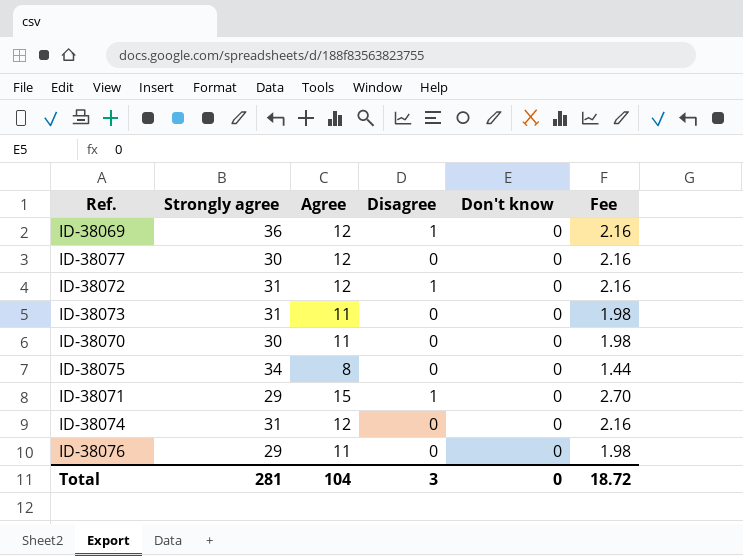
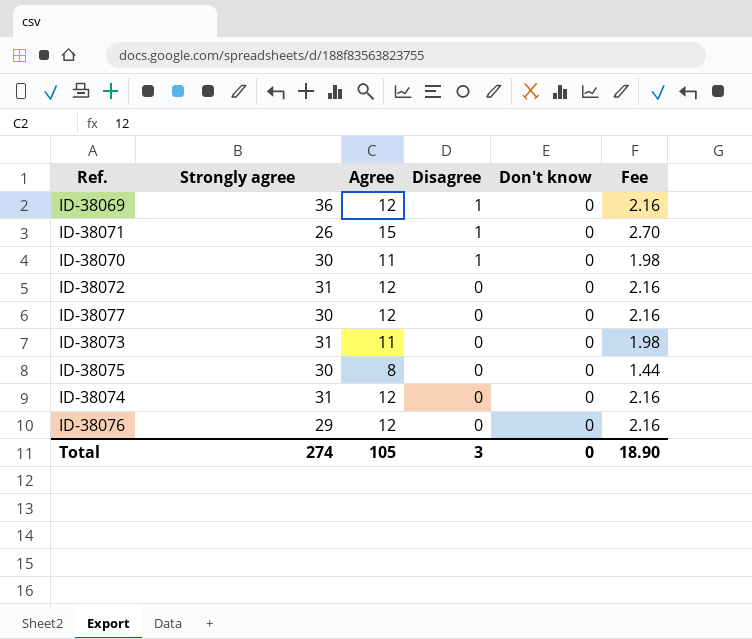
row order: none -> Disagree descending
ID-38071 | Strongly agree: 29 -> 26
ID-38070 | Disagree: 0 -> 1
ID-38072 | Disagree: 1 -> 0
ID-38075 | Strongly agree: 34 -> 30
ID-38076 | Agree: 11 -> 12
ID-38076 | Fee: 1.98 -> 2.16
Total | Strongly agree: 281 -> 274
Total | Agree: 104 -> 105
Total | Fee: 18.72 -> 18.90

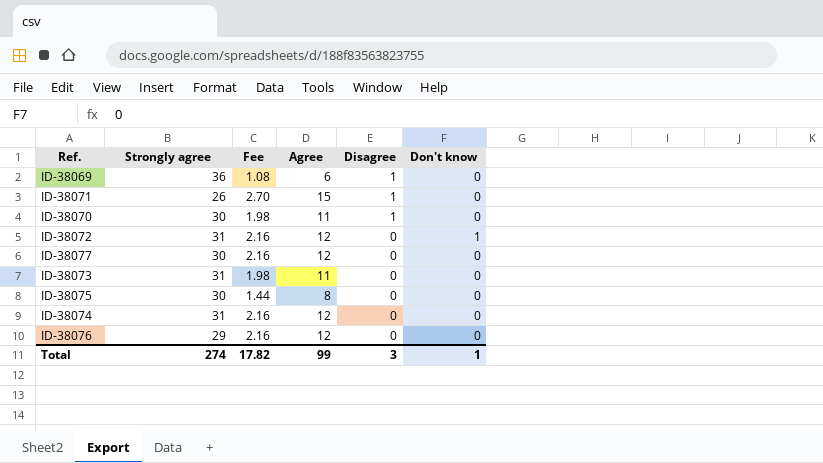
column Fee | position: 6 -> 3
ID-38069 | Fee: 2.16 -> 1.08
ID-38069 | Agree: 12 -> 6
ID-38072 | Don't know: 0 -> 1
Total | Fee: 18.90 -> 17.82
Total | Agree: 105 -> 99
Total | Don't know: 0 -> 1

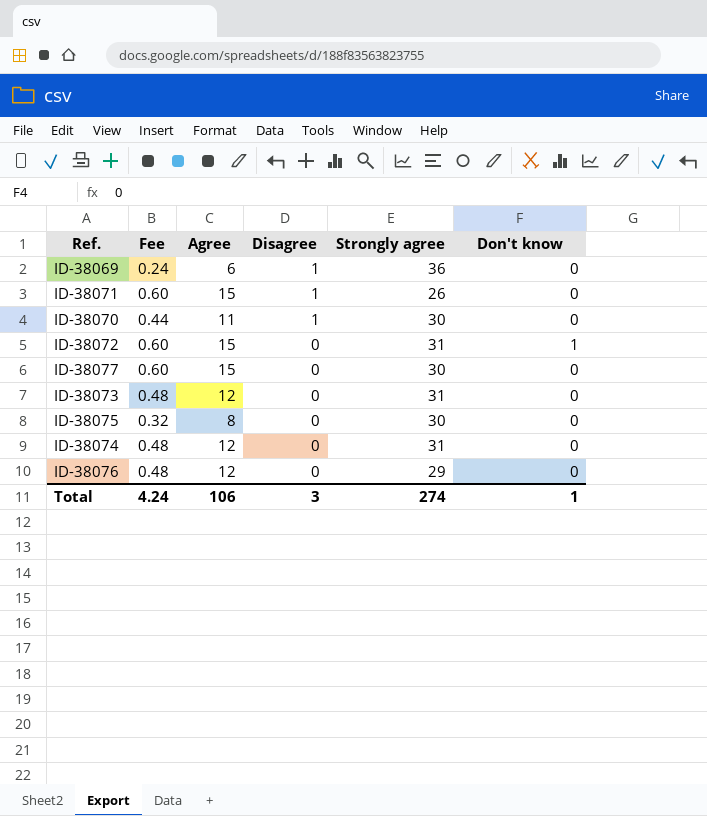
column Fee | formula: [Agree] * 0.18 -> [Agree] * 0.04
column Strongly agree | position: 2 -> 5
ID-38072 | Agree: 12 -> 15
ID-38077 | Agree: 12 -> 15
ID-38073 | Agree: 11 -> 12
Total | Fee: 17.82 -> 4.24
Total | Agree: 99 -> 106

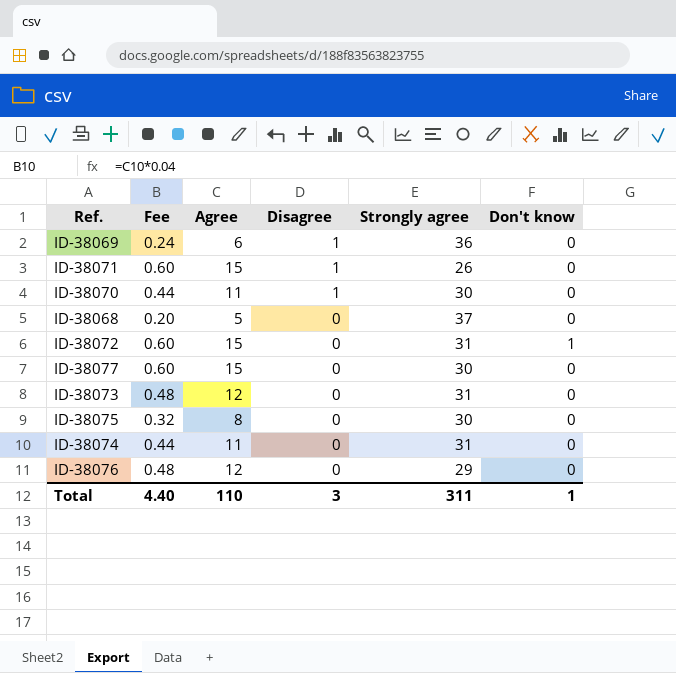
row ID-38068: none -> 0.20 | 5 | 0 | 37 | 0
ID-38074 | Fee: 0.48 -> 0.44
ID-38074 | Agree: 12 -> 11
Total | Fee: 4.24 -> 4.40
Total | Agree: 106 -> 110
Total | Strongly agree: 274 -> 311

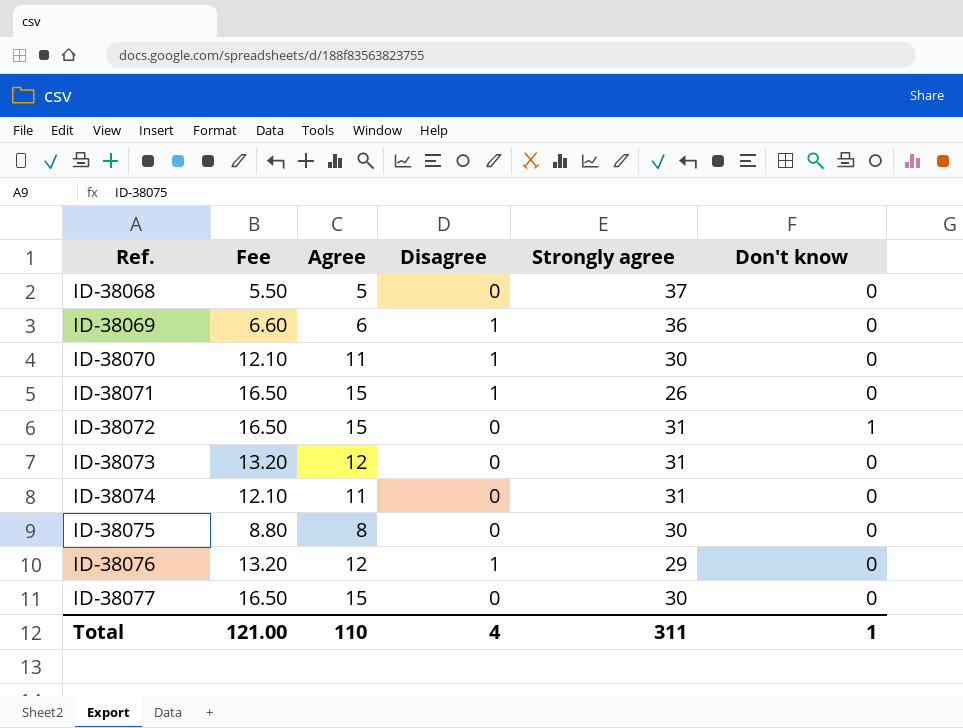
row order: Disagree descending -> Ref. ascending
column Fee | formula: [Agree] * 0.04 -> [Agree] * 1.1
ID-38076 | Disagree: 0 -> 1
Total | Fee: 4.40 -> 121.00
Total | Disagree: 3 -> 4

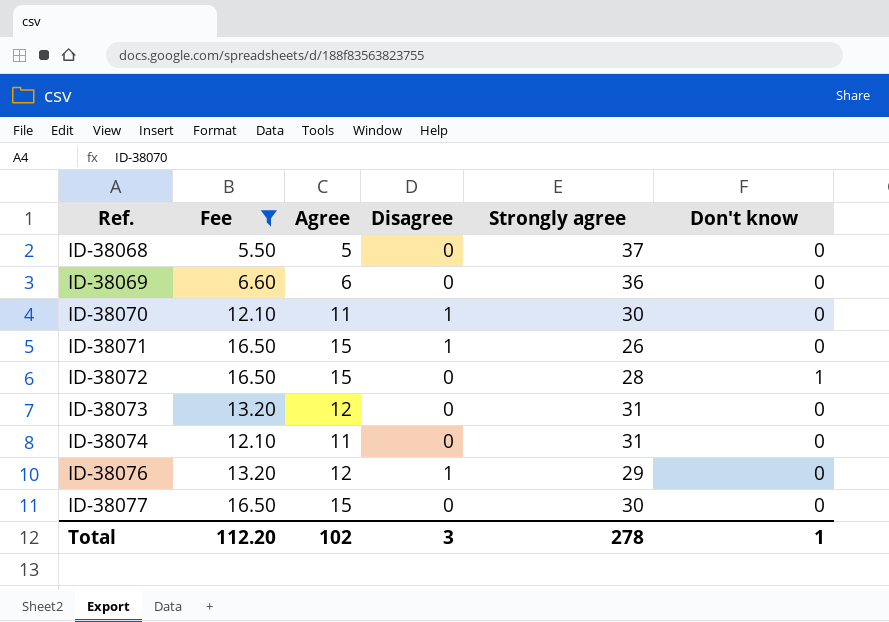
filter: none -> Fee != 8.80
ID-38069 | Disagree: 1 -> 0
ID-38072 | Strongly agree: 31 -> 28
Total | Fee: 121.00 -> 112.20
Total | Agree: 110 -> 102
Total | Disagree: 4 -> 3
Total | Strongly agree: 311 -> 278

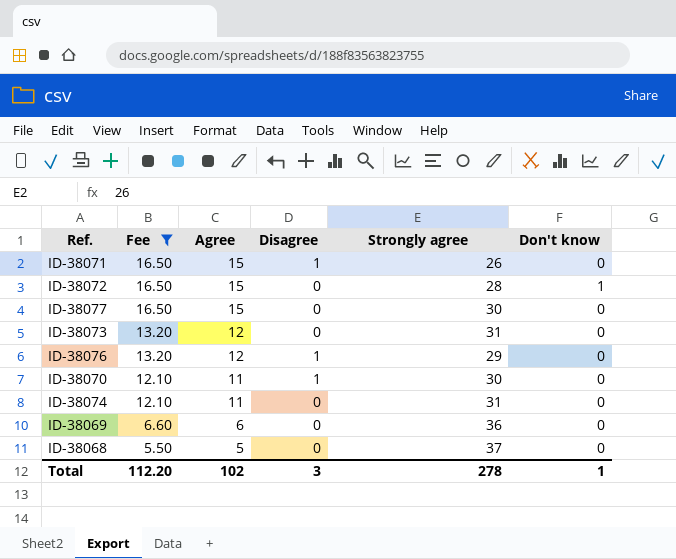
row order: Ref. ascending -> Fee descending

